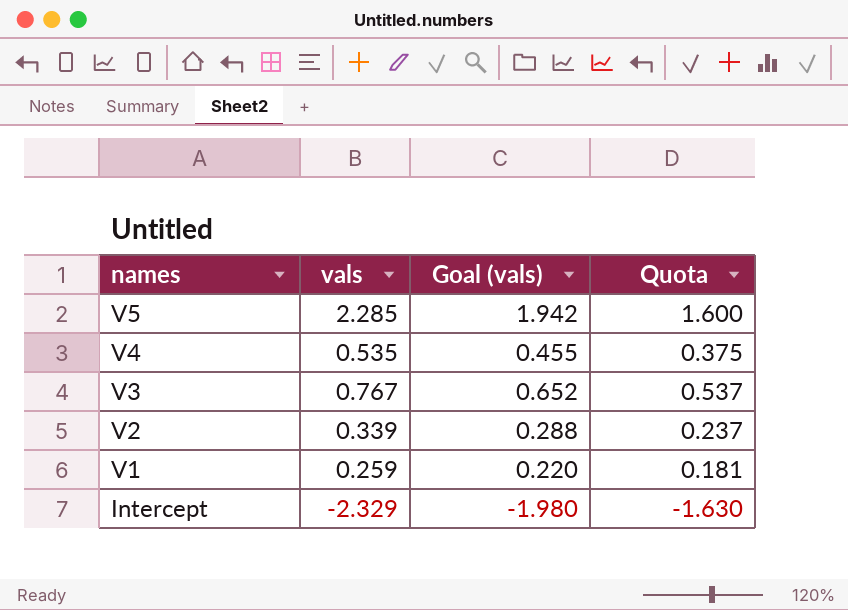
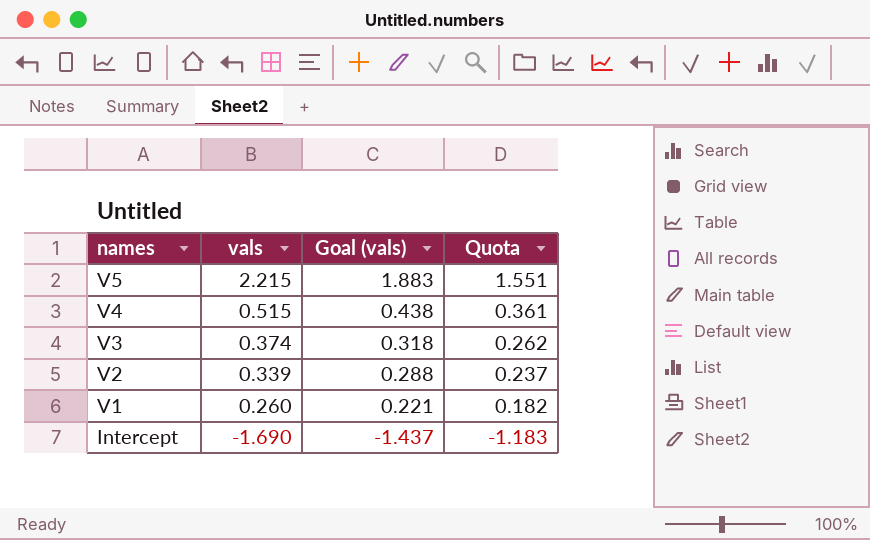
V5 | vals: 2.285 -> 2.215
V5 | Goal (vals): 1.942 -> 1.883
V5 | Quota: 1.600 -> 1.551
V4 | vals: 0.535 -> 0.515
V4 | Goal (vals): 0.455 -> 0.438
V4 | Quota: 0.375 -> 0.361
V3 | vals: 0.767 -> 0.374
V3 | Goal (vals): 0.652 -> 0.318
V3 | Quota: 0.537 -> 0.262
V1 | vals: 0.259 -> 0.260
V1 | Goal (vals): 0.220 -> 0.221
V1 | Quota: 0.181 -> 0.182
Intercept | vals: -2.329 -> -1.690
Intercept | Goal (vals): -1.980 -> -1.437
Intercept | Quota: -1.630 -> -1.183

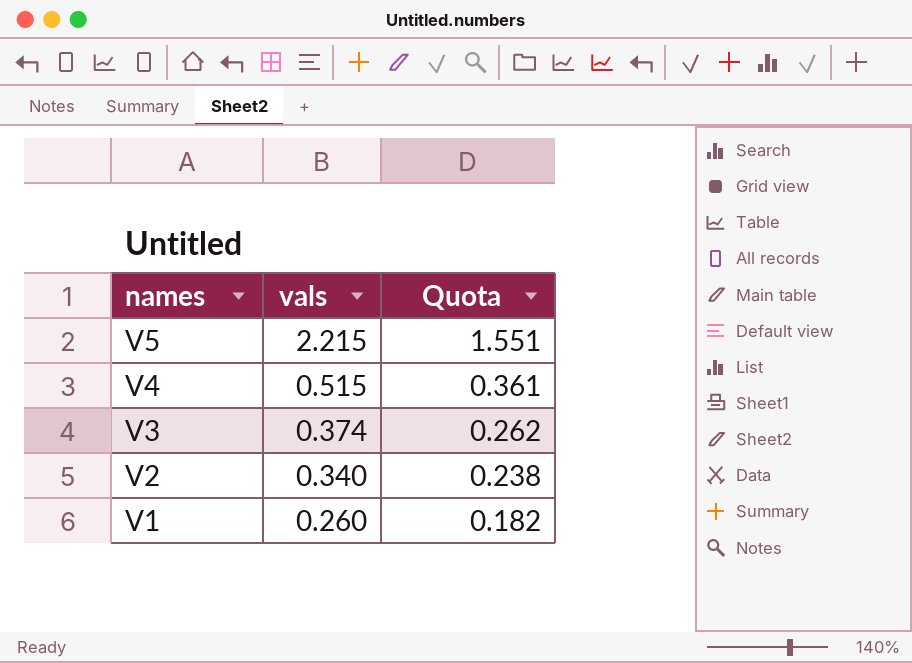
column Goal (vals) | formula: [vals] * 0.85 -> none
row Intercept: -1.690 | -1.437 | -1.183 -> none
V2 | vals: 0.339 -> 0.340
V2 | Quota: 0.237 -> 0.238

